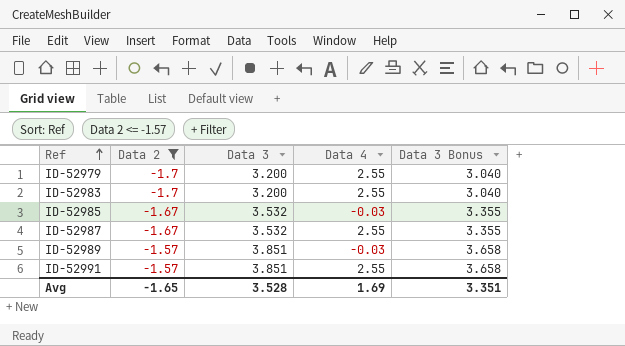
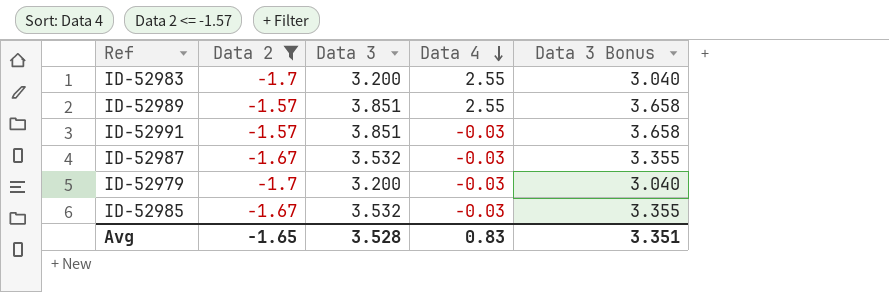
row order: Ref ascending -> Data 4 descending
ID-52989 | Data 4: -0.03 -> 2.55
ID-52991 | Data 4: 2.55 -> -0.03
ID-52987 | Data 4: 2.55 -> -0.03
ID-52979 | Data 4: 2.55 -> -0.03
Avg | Data 4: 1.69 -> 0.83

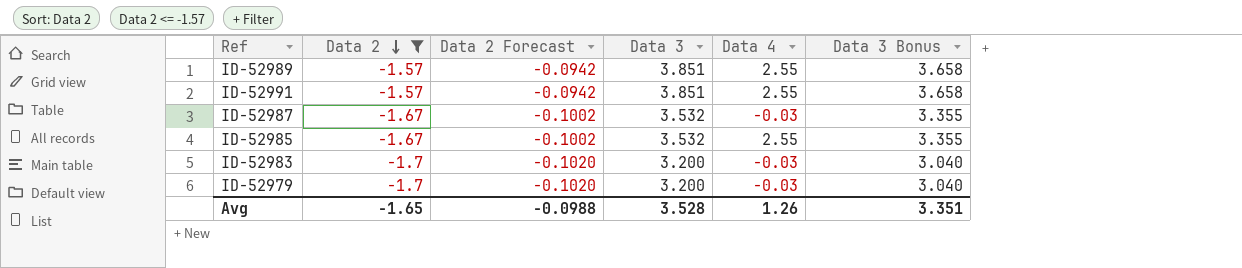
row order: Data 4 descending -> Data 2 descending
column Data 2 Forecast | formula: none -> [Data 2] * 0.06
ID-52991 | Data 4: -0.03 -> 2.55
ID-52985 | Data 4: -0.03 -> 2.55
ID-52983 | Data 4: 2.55 -> -0.03
Avg | Data 4: 0.83 -> 1.26

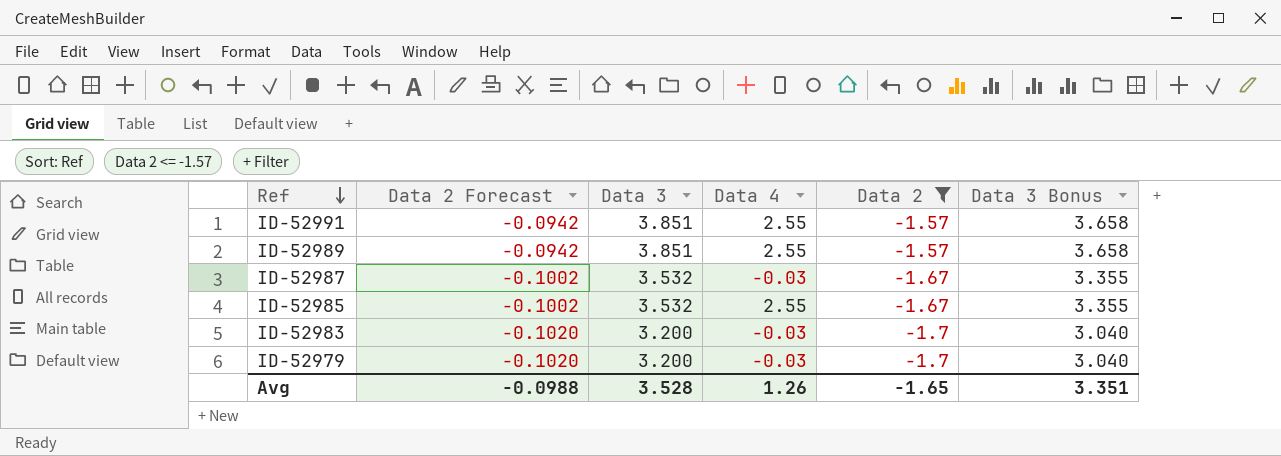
row order: Data 2 descending -> Ref descending
column Data 2 | position: 2 -> 5

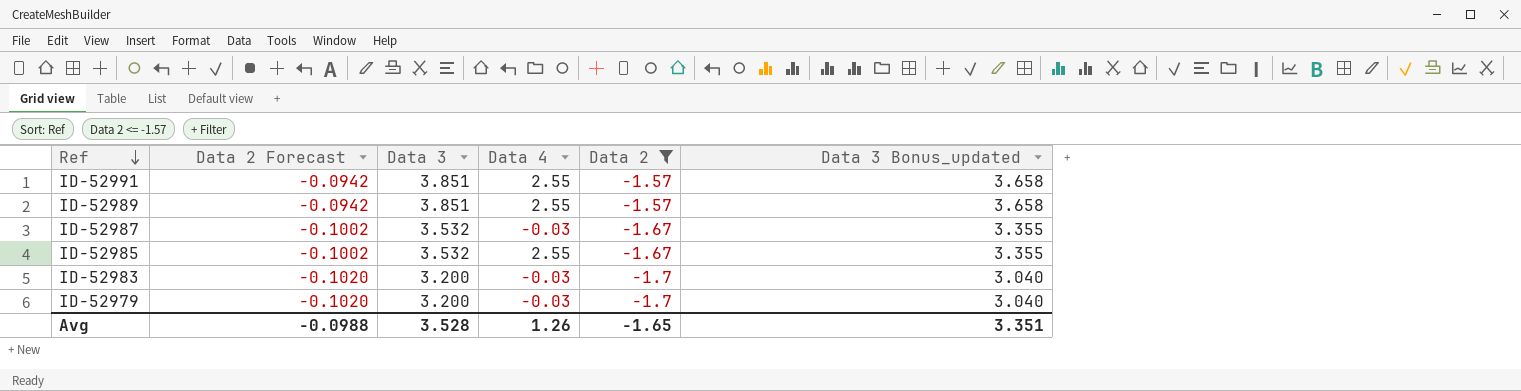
column name: Data 3 Bonus -> Data 3 Bonus_updated

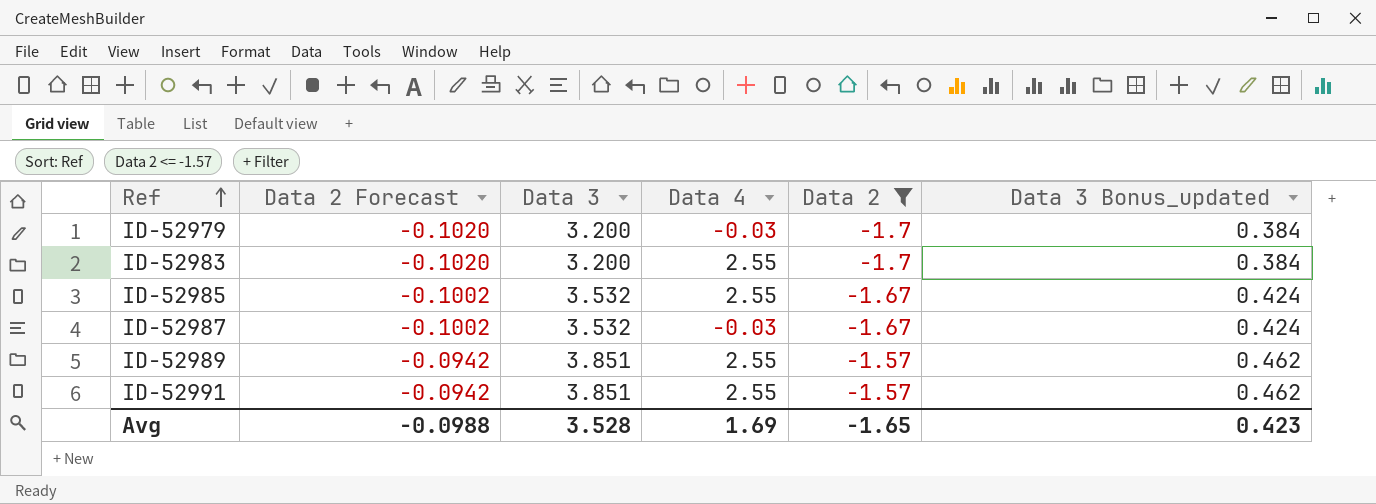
row order: Ref descending -> Ref ascending
column Data 3 Bonus_updated | formula: [Data 3] * 0.95 -> [Data 3] * 0.12
ID-52983 | Data 4: -0.03 -> 2.55
Avg | Data 4: 1.26 -> 1.69
Avg | Data 3 Bonus_updated: 3.351 -> 0.423

